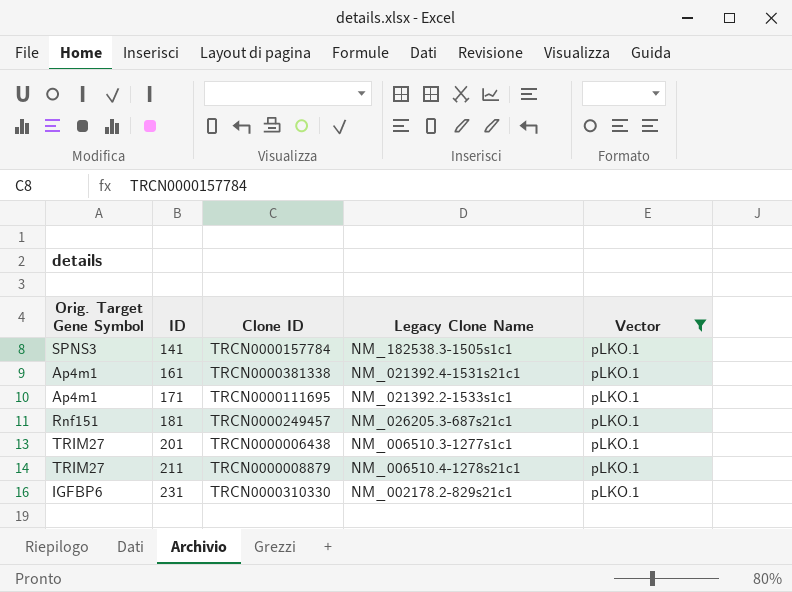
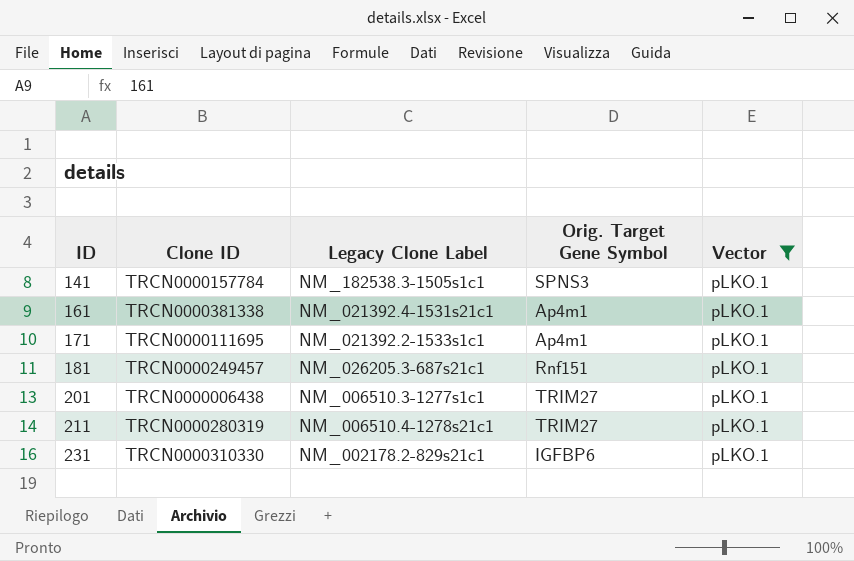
column name: Legacy Clone Name -> Legacy Clone Label
column Orig. Target Gene Symbol | position: 1 -> 4
211 | Clone ID: TRCN0000008879 -> TRCN0000280319

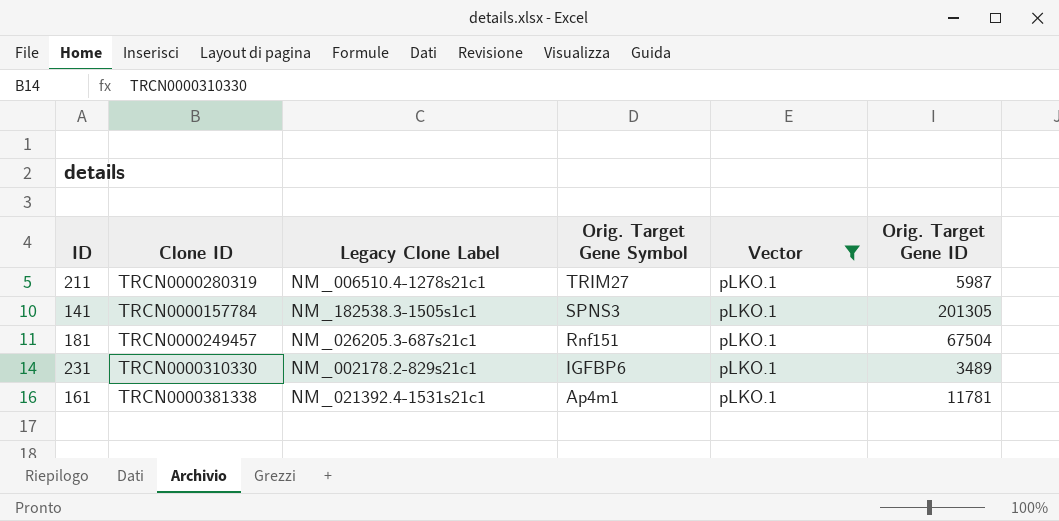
row order: ID ascending -> Orig. Target Gene Symbol descending
column Orig. Target Gene ID | position: none -> 6
row 171: TRCN0000111695 | NM_021392.2-1533s1c1 | Ap4m1 | pLKO.1 -> none
row 201: TRCN0000006438 | NM_006510.3-1277s1c1 | TRIM27 | pLKO.1 -> none

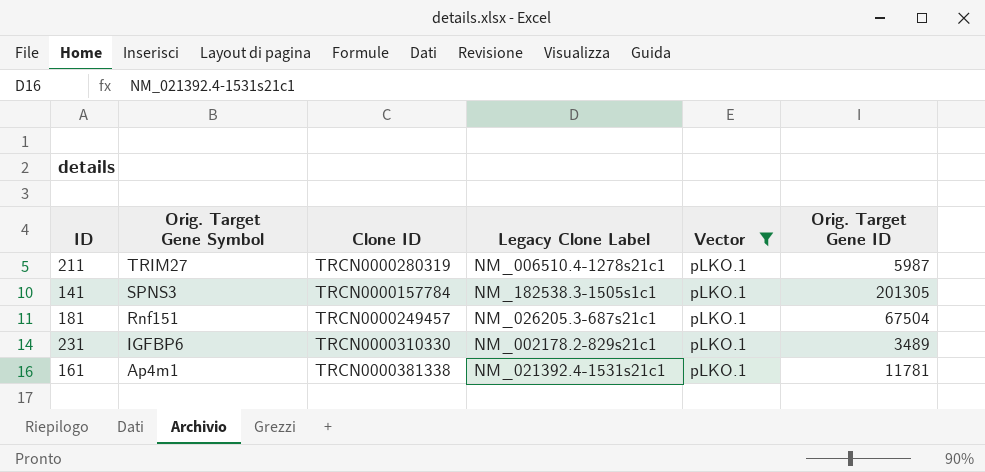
column Orig. Target Gene Symbol | position: 4 -> 2

